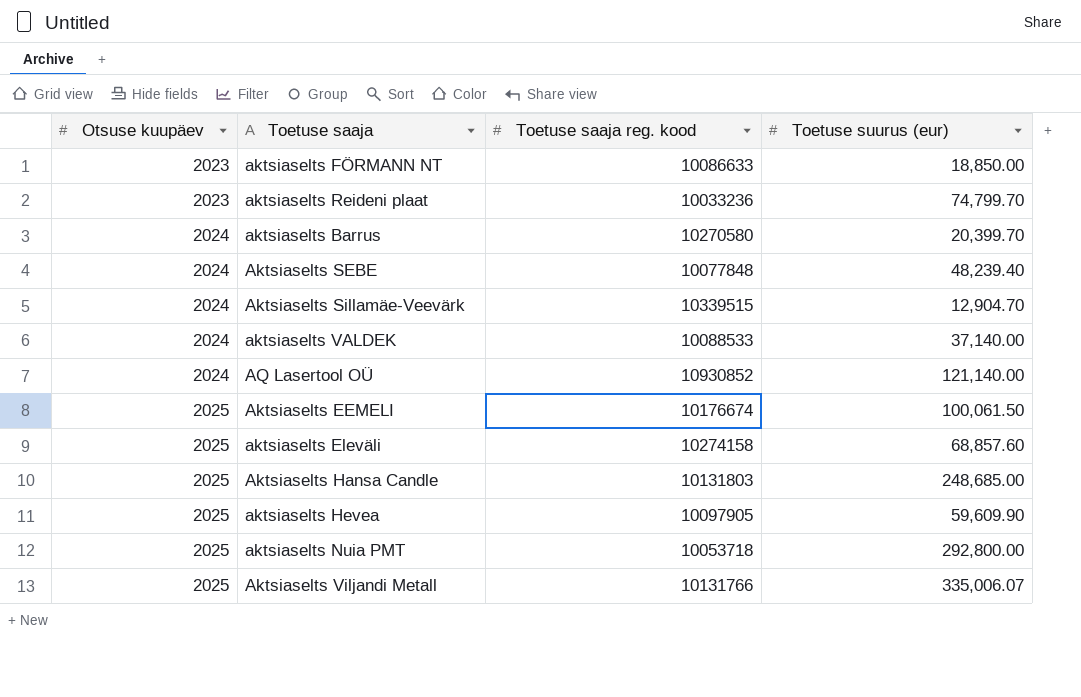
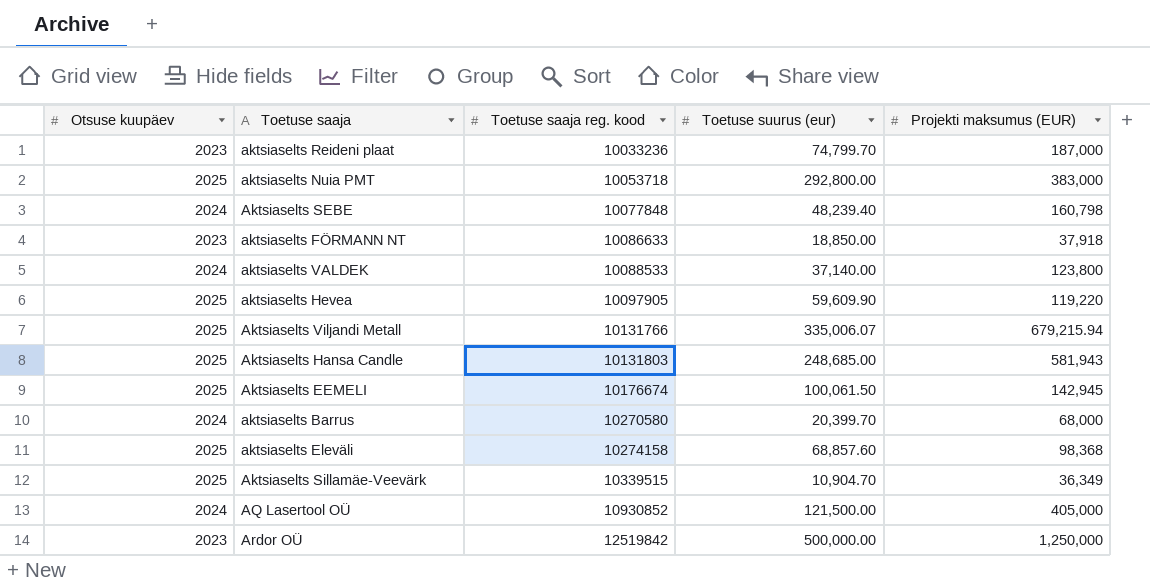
row order: Otsuse kuupäev ascending -> Toetuse saaja reg. kood ascending
column Projekti maksumus (EUR) | position: none -> 5
Aktsiaselts Sillamäe-Veevärk | Otsuse kuupäev: 2024 -> 2025
Aktsiaselts Sillamäe-Veevärk | Toetuse suurus (eur): 12,904.70 -> 10,904.70
AQ Lasertool OÜ | Toetuse suurus (eur): 121,140.00 -> 121,500.00
row Ardor OÜ: none -> 2023 | 12519842 | 500,000.00 | 1,250,000

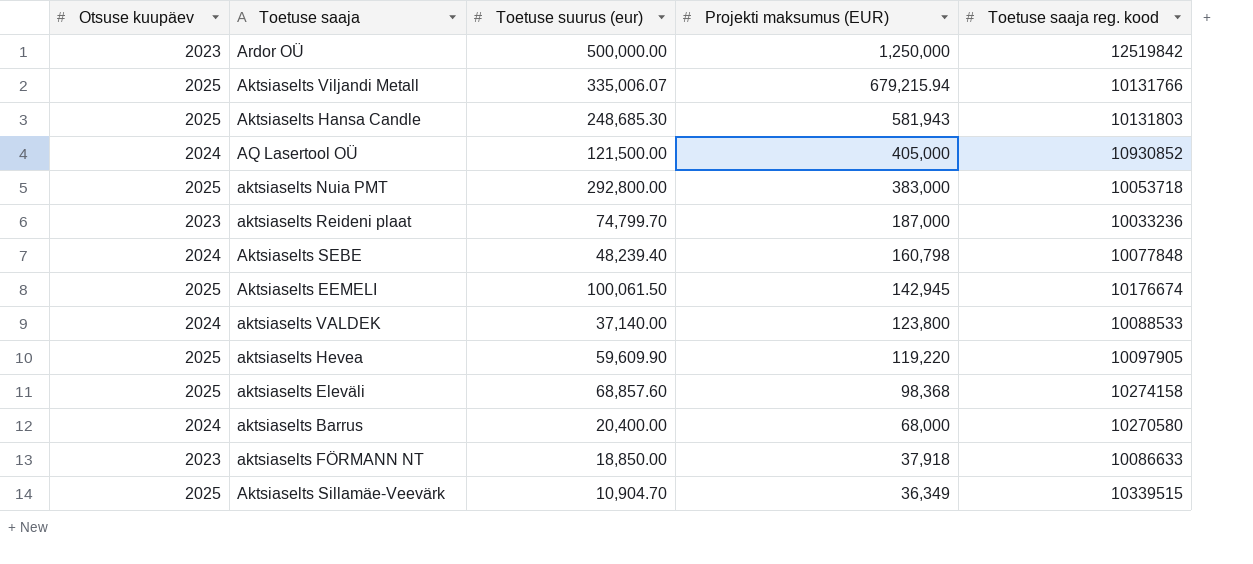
row order: Toetuse saaja reg. kood ascending -> Projekti maksumus (EUR) descending
column Toetuse saaja reg. kood | position: 3 -> 5
Aktsiaselts Hansa Candle | Toetuse suurus (eur): 248,685.00 -> 248,685.30
aktsiaselts Barrus | Toetuse suurus (eur): 20,399.70 -> 20,400.00

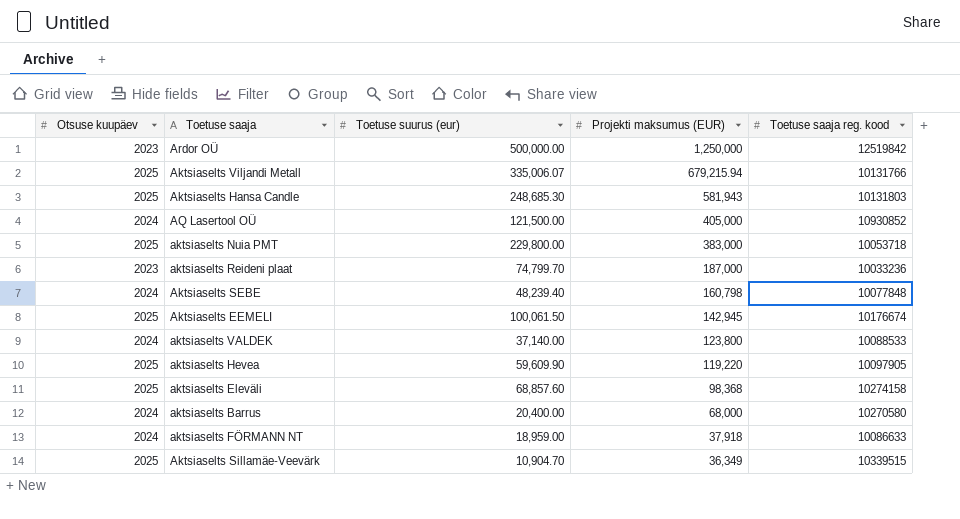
aktsiaselts Nuia PMT | Toetuse suurus (eur): 292,800.00 -> 229,800.00
aktsiaselts FÖRMANN NT | Otsuse kuupäev: 2023 -> 2024
aktsiaselts FÖRMANN NT | Toetuse suurus (eur): 18,850.00 -> 18,959.00

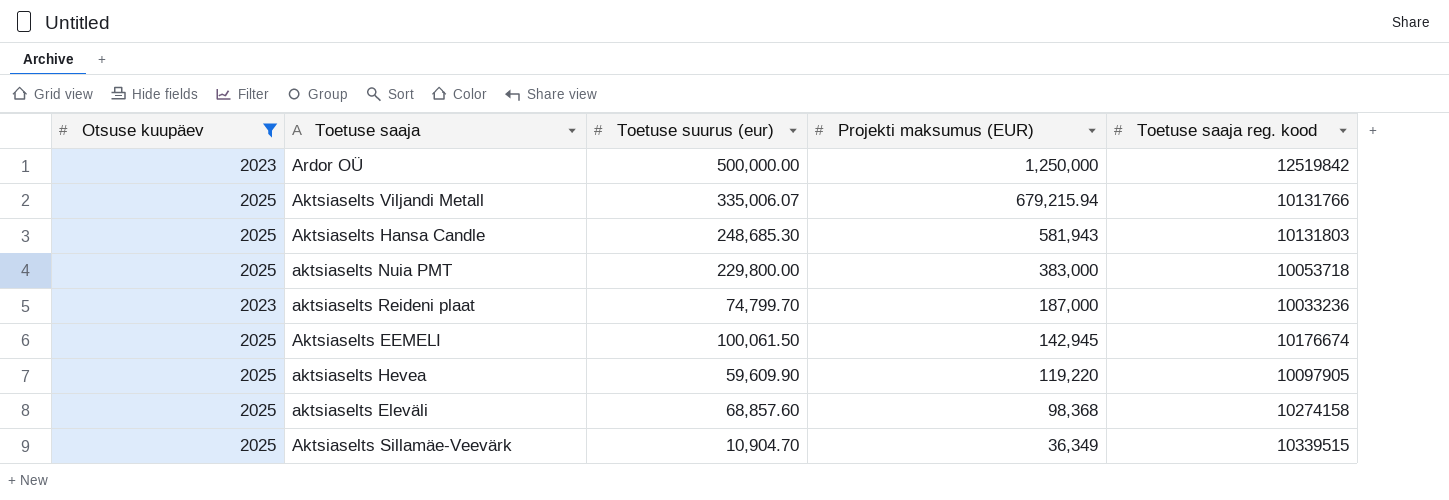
filter: none -> Otsuse kuupäev != 2024

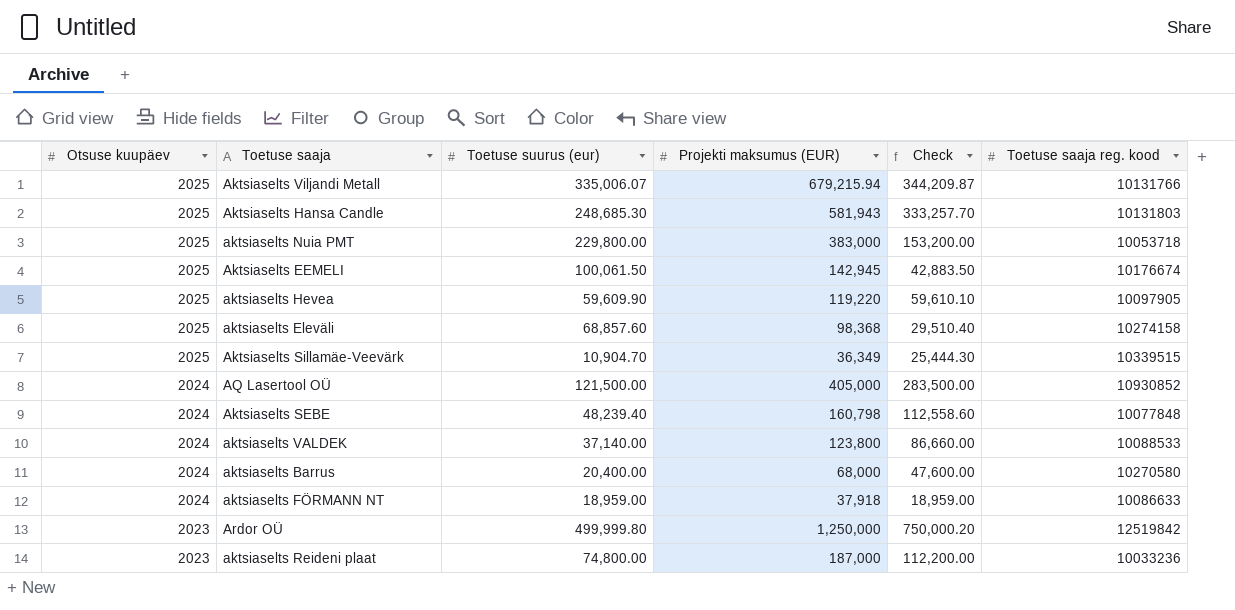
filter: Otsuse kuupäev != 2024 -> none
row order: Projekti maksumus (EUR) descending -> Otsuse kuupäev descending
column Check | formula: none -> [Projekti maksumus (EUR)] - [Toetuse suurus (eur)]
Ardor OÜ | Toetuse suurus (eur): 500,000.00 -> 499,999.80
aktsiaselts Reideni plaat | Toetuse suurus (eur): 74,799.70 -> 74,800.00

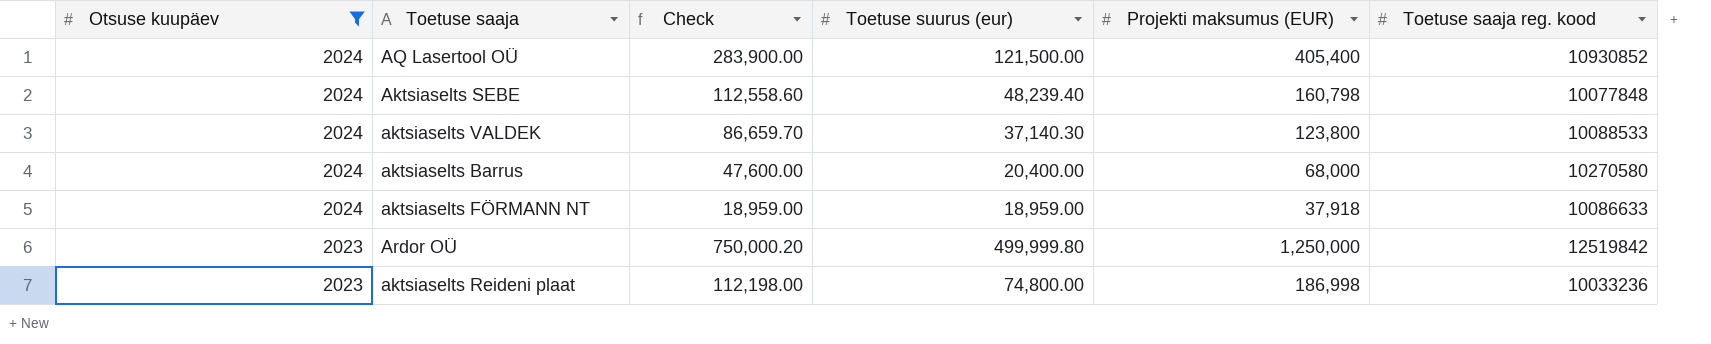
filter: none -> Otsuse kuupäev != 2025
column Check | position: 5 -> 3
AQ Lasertool OÜ | Check: 283,500.00 -> 283,900.00
AQ Lasertool OÜ | Projekti maksumus (EUR): 405,000 -> 405,400
aktsiaselts VALDEK | Check: 86,660.00 -> 86,659.70
aktsiaselts VALDEK | Toetuse suurus (eur): 37,140.00 -> 37,140.30
aktsiaselts Reideni plaat | Check: 112,200.00 -> 112,198.00
aktsiaselts Reideni plaat | Projekti maksumus (EUR): 187,000 -> 186,998

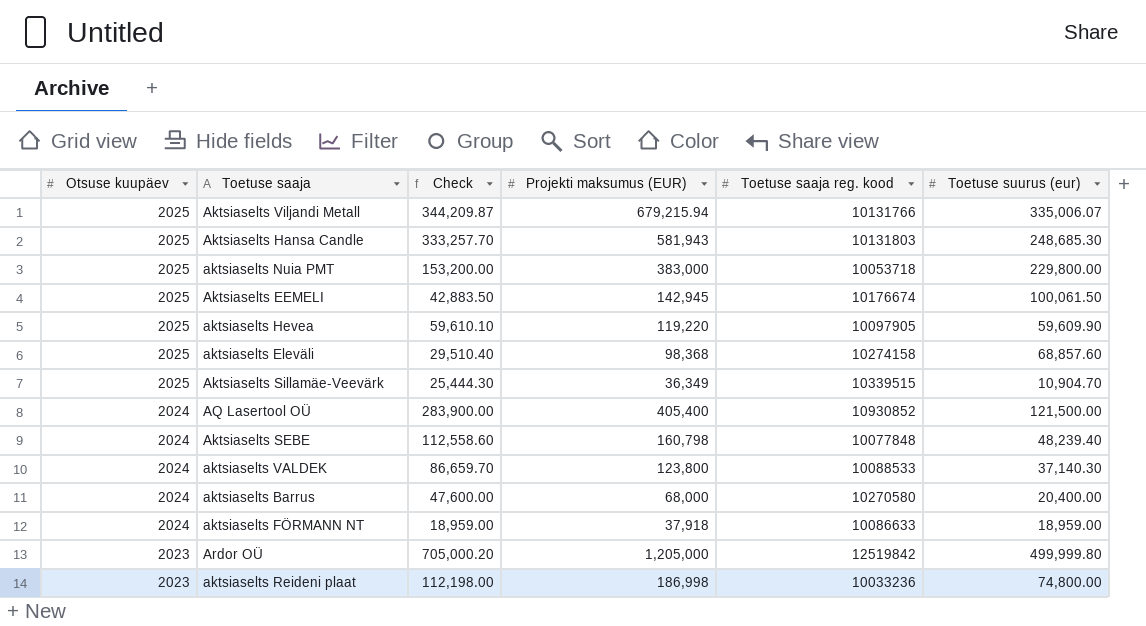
filter: Otsuse kuupäev != 2025 -> none
column Toetuse suurus (eur) | position: 4 -> 6
Ardor OÜ | Check: 750,000.20 -> 705,000.20
Ardor OÜ | Projekti maksumus (EUR): 1,250,000 -> 1,205,000

